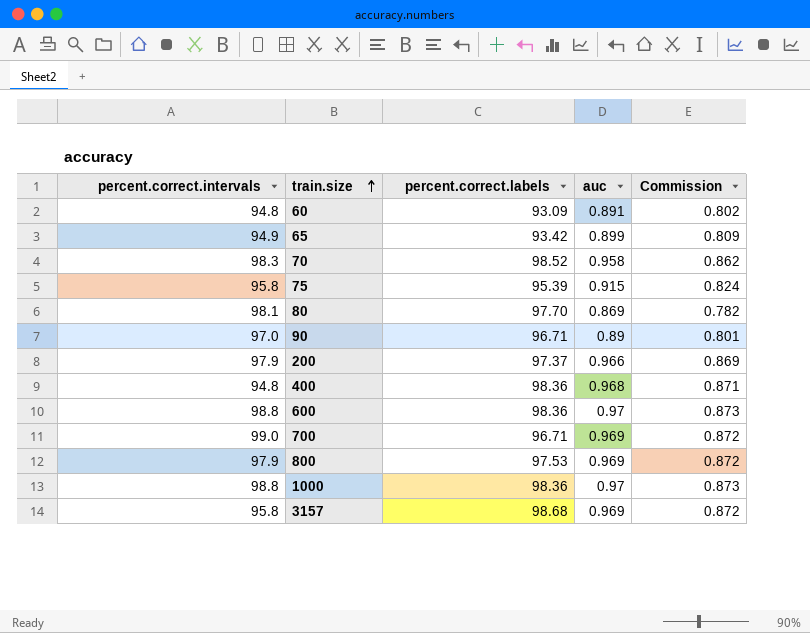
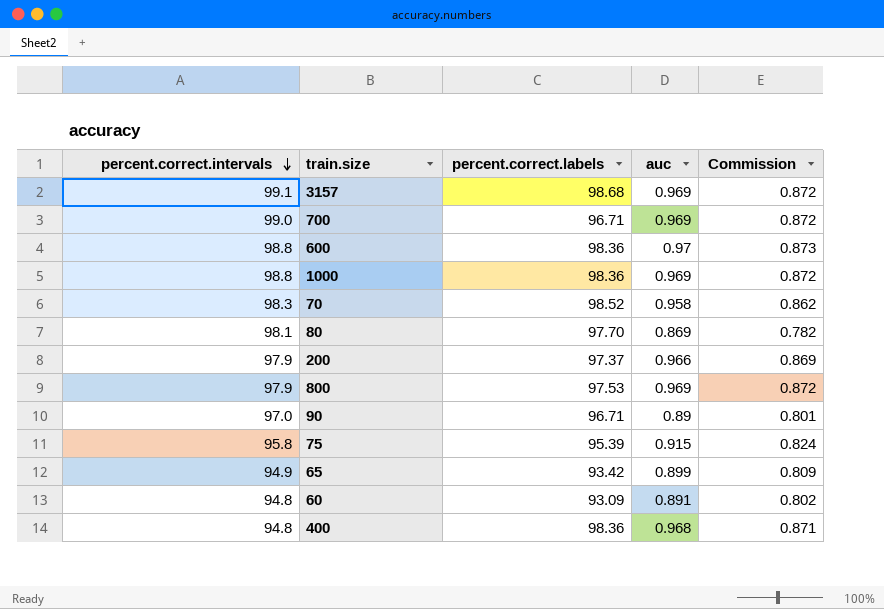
row order: train.size ascending -> percent.correct.intervals descending
3157 | percent.correct.intervals: 95.8 -> 99.1
1000 | auc: 0.97 -> 0.969
1000 | Commission: 0.873 -> 0.872

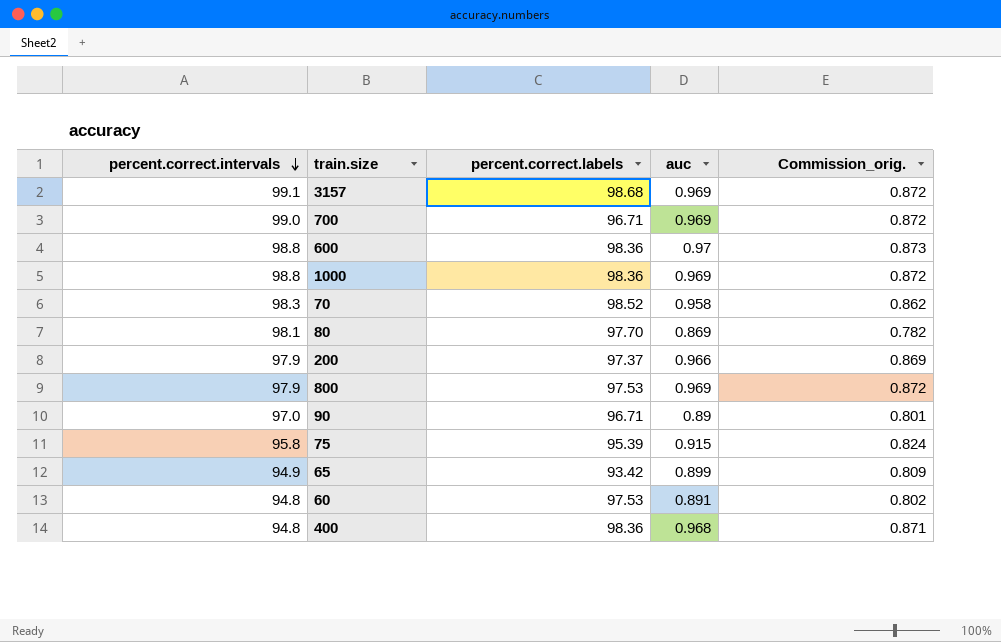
column name: Commission -> Commission_orig.
60 | percent.correct.labels: 93.09 -> 97.53

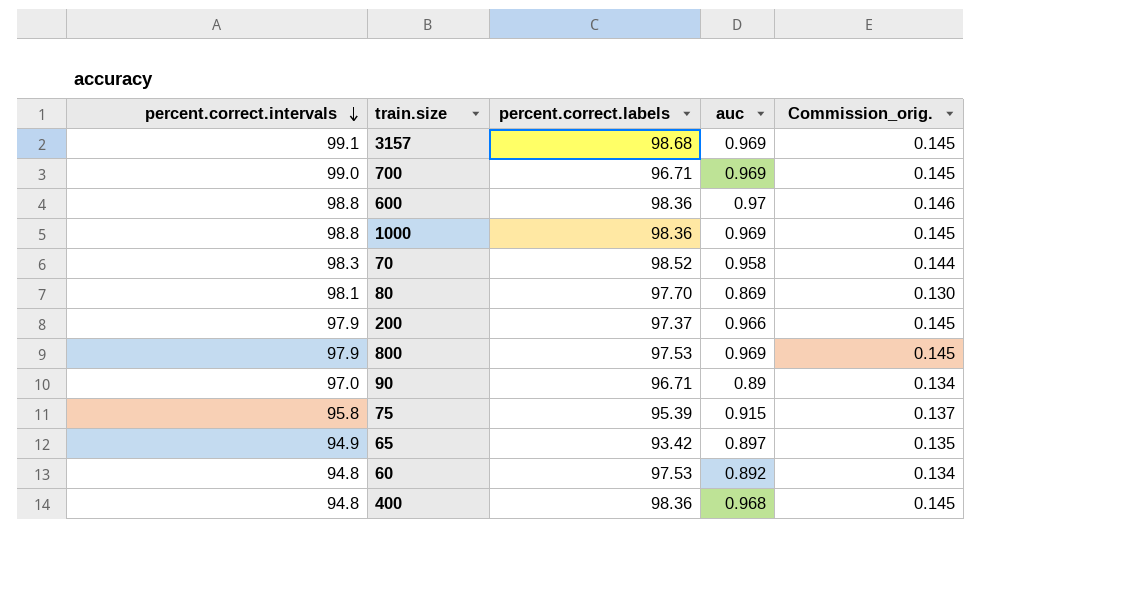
column Commission_orig. | formula: [auc] * 0.9 -> [auc] * 0.15
65 | auc: 0.899 -> 0.897
60 | auc: 0.891 -> 0.892

